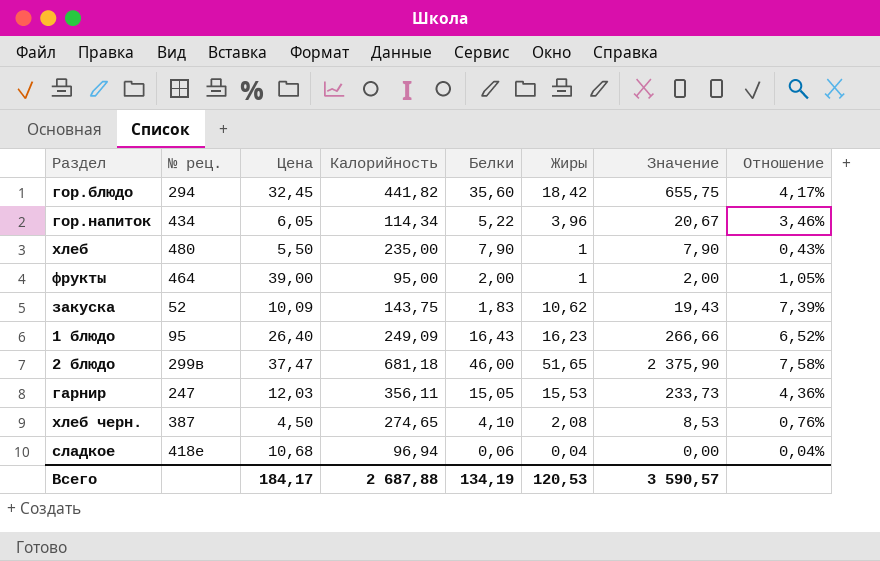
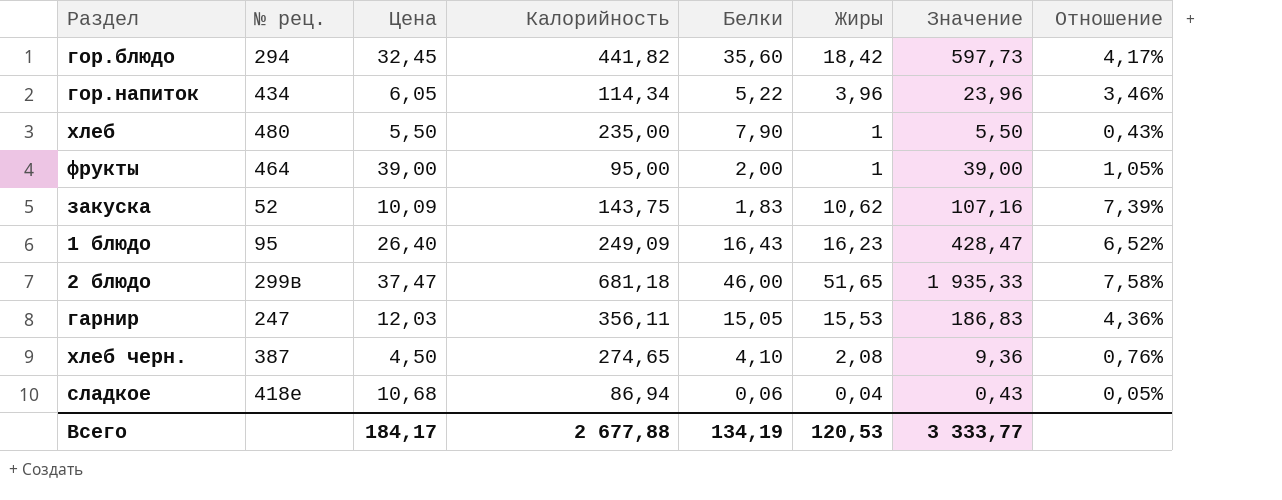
column Значение | formula: [Белки] * [Жиры] -> [Цена] * [Жиры]
сладкое | Калорийность: 96,94 -> 86,94
сладкое | Отношение: 0,04% -> 0,05%
Всего | Калорийность: 2 687,88 -> 2 677,88
Всего | Значение: 3 590,57 -> 3 333,77

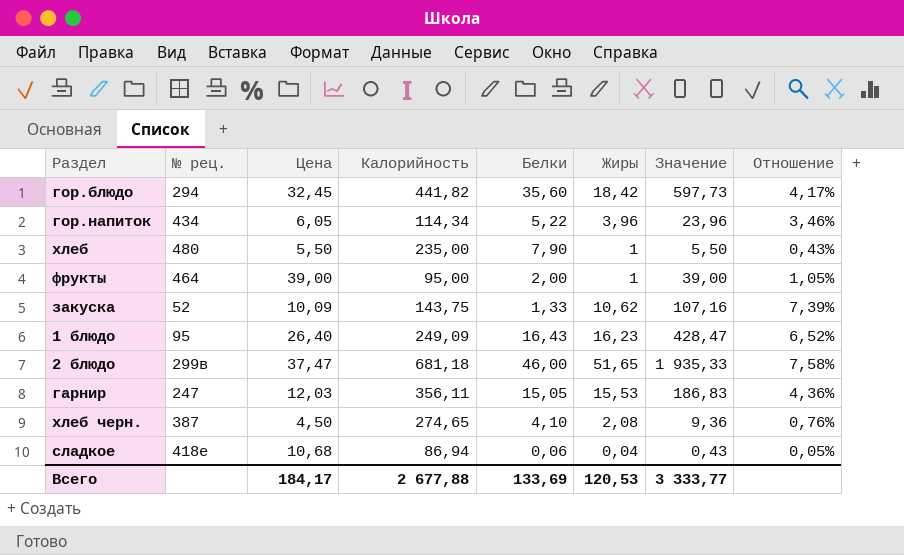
закуска | Белки: 1,83 -> 1,33
Всего | Белки: 134,19 -> 133,69

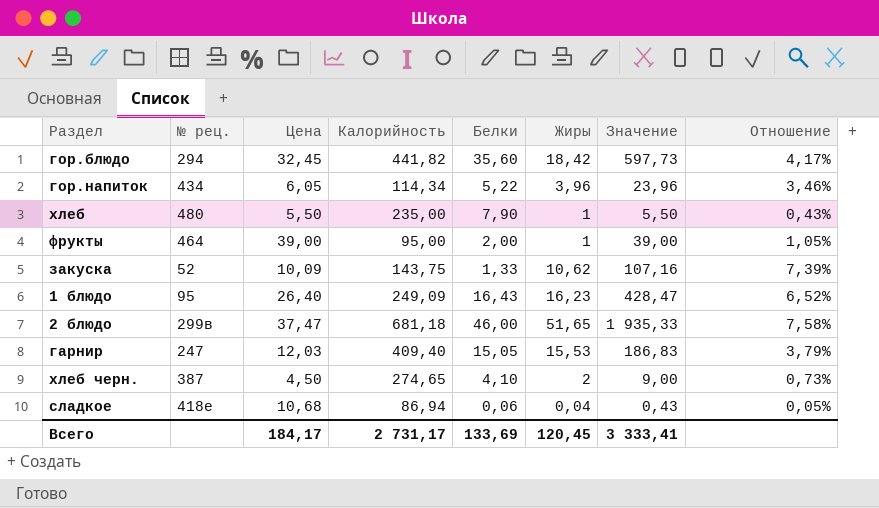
гарнир | Калорийность: 356,11 -> 409,40
гарнир | Отношение: 4,36% -> 3,79%
хлеб черн. | Жиры: 2,08 -> 2
хлеб черн. | Значение: 9,36 -> 9,00
хлеб черн. | Отношение: 0,76% -> 0,73%
Всего | Калорийность: 2 677,88 -> 2 731,17
Всего | Жиры: 120,53 -> 120,45
Всего | Значение: 3 333,77 -> 3 333,41

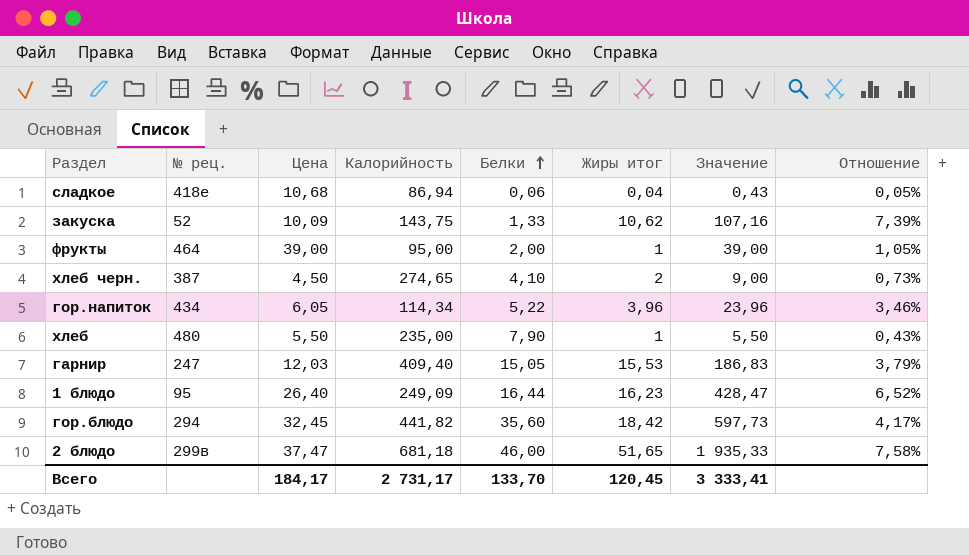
row order: none -> Белки ascending
column name: Жиры -> Жиры итог
1 блюдо | Белки: 16,43 -> 16,44
Всего | Белки: 133,69 -> 133,70

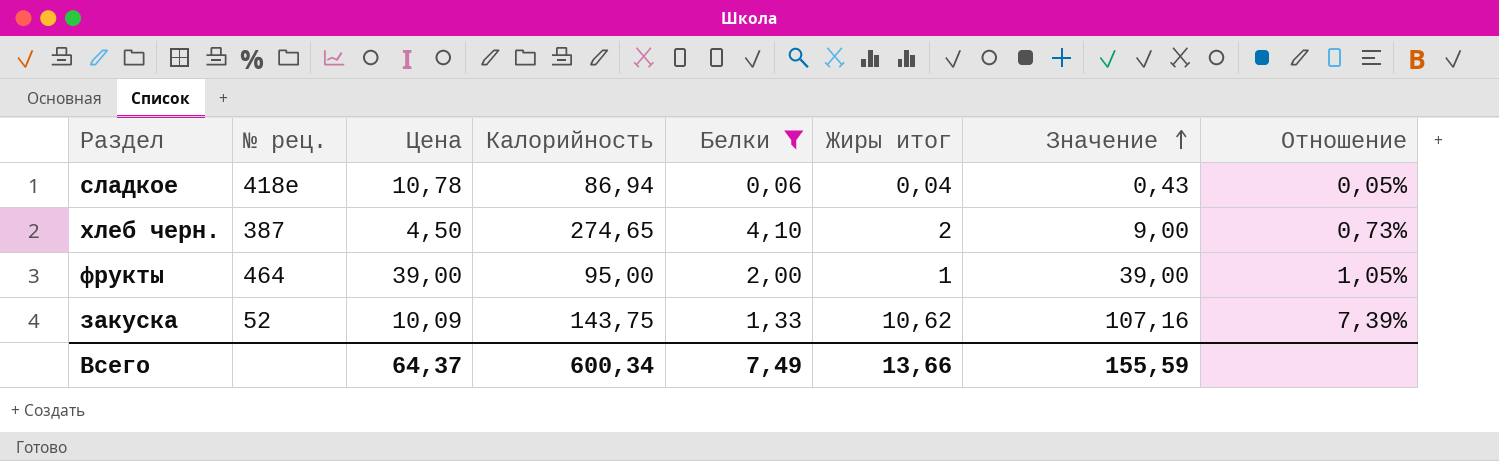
filter: none -> Белки <= 4,10
row order: Белки ascending -> Значение ascending
сладкое | Цена: 10,68 -> 10,78
Всего | Цена: 184,17 -> 64,37
Всего | Калорийность: 2 731,17 -> 600,34
Всего | Белки: 133,70 -> 7,49
Всего | Жиры итог: 120,45 -> 13,66
Всего | Значение: 3 333,41 -> 155,59

